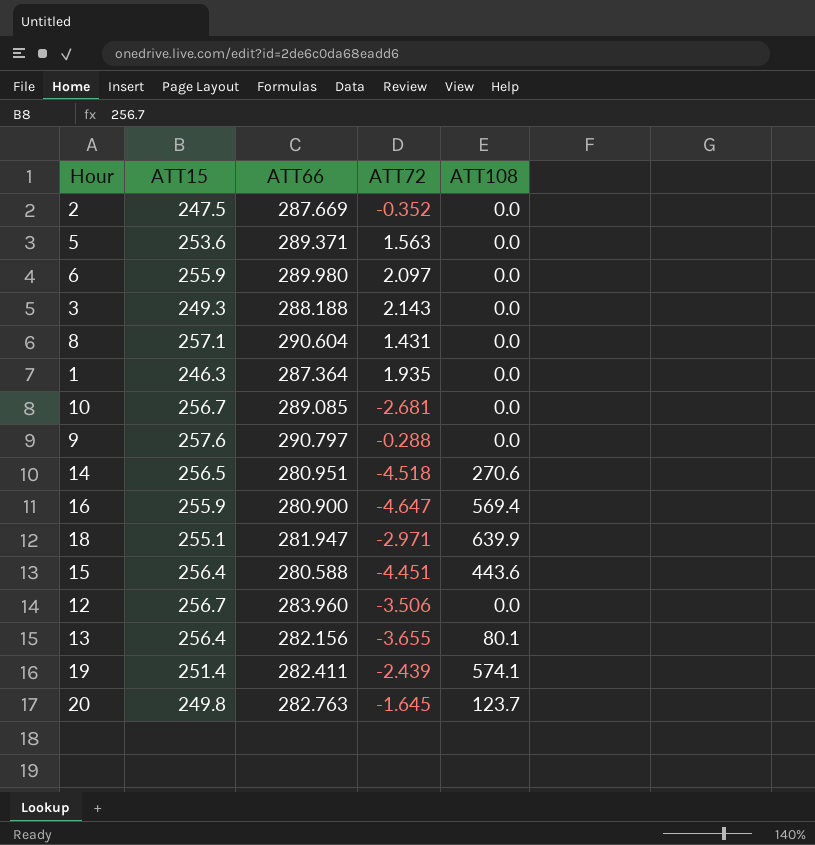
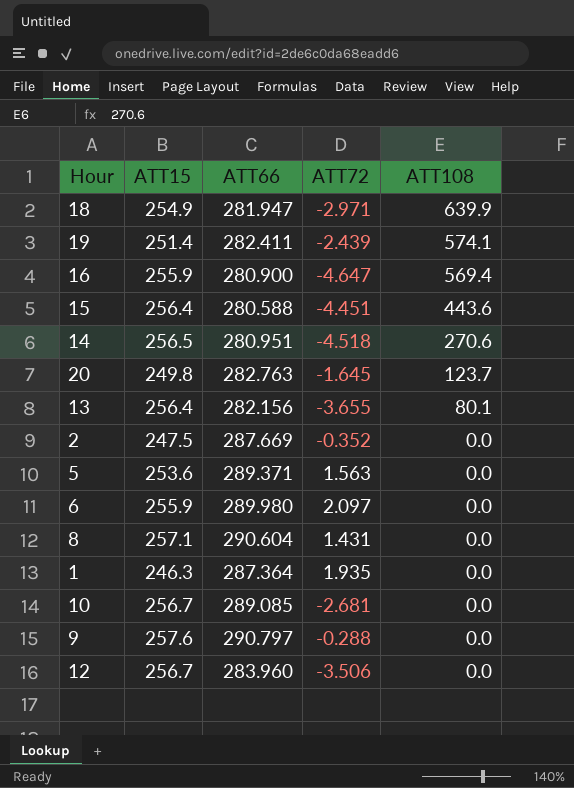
row order: none -> ATT108 descending
row 3: 249.3 | 288.188 | 2.143 | 0.0 -> none
18 | ATT15: 255.1 -> 254.9

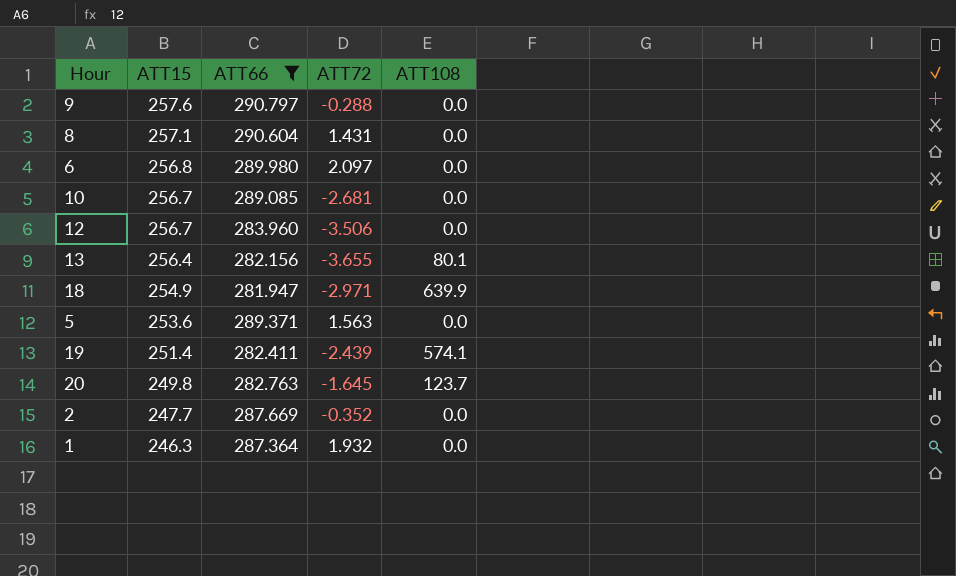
filter: none -> ATT66 >= 281.947
row order: ATT108 descending -> ATT15 descending
6 | ATT15: 255.9 -> 256.8
2 | ATT15: 247.5 -> 247.7
1 | ATT72: 1.935 -> 1.932

